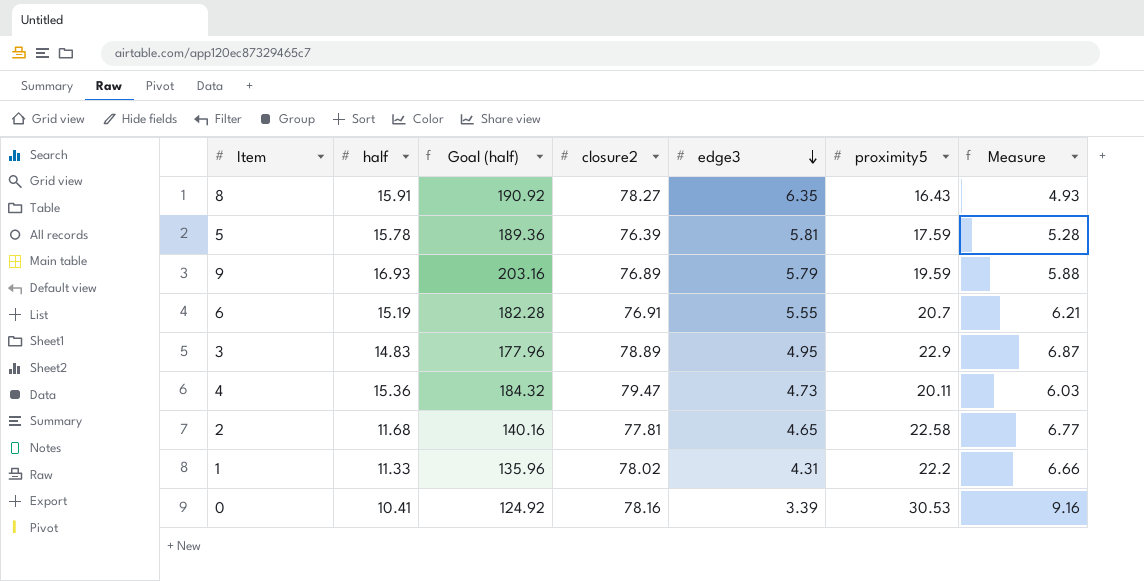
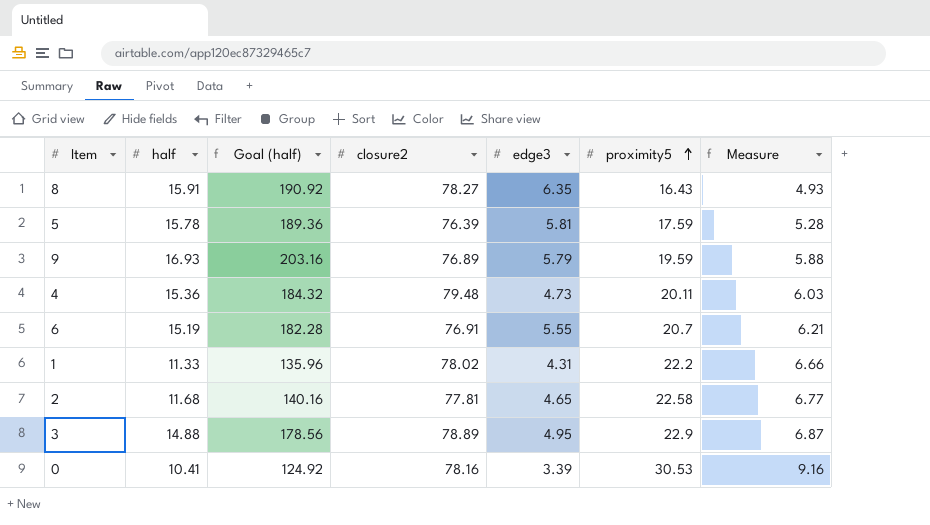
row order: edge3 descending -> proximity5 ascending
4 | closure2: 79.47 -> 79.48
3 | half: 14.83 -> 14.88
3 | Goal (half): 177.96 -> 178.56

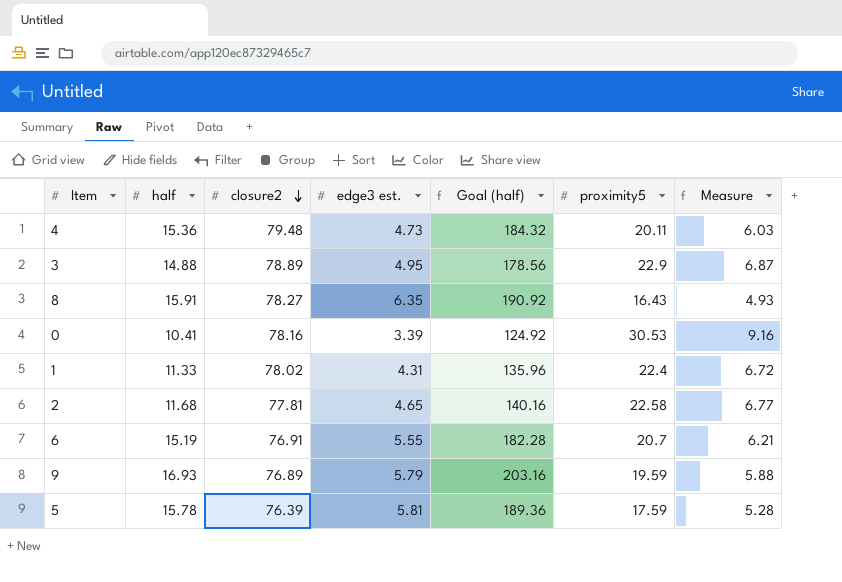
row order: proximity5 ascending -> closure2 descending
column name: edge3 -> edge3 est.
column Goal (half) | position: 3 -> 5
1 | proximity5: 22.2 -> 22.4
1 | Measure: 6.66 -> 6.72

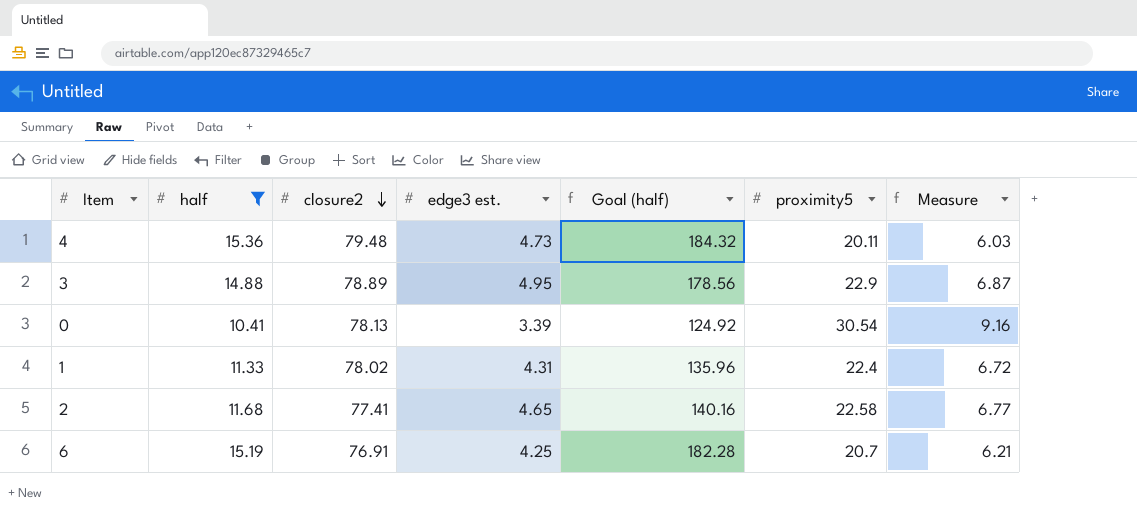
filter: none -> half <= 15.36
0 | closure2: 78.16 -> 78.13
0 | proximity5: 30.53 -> 30.54
2 | closure2: 77.81 -> 77.41
6 | edge3 est.: 5.55 -> 4.25

